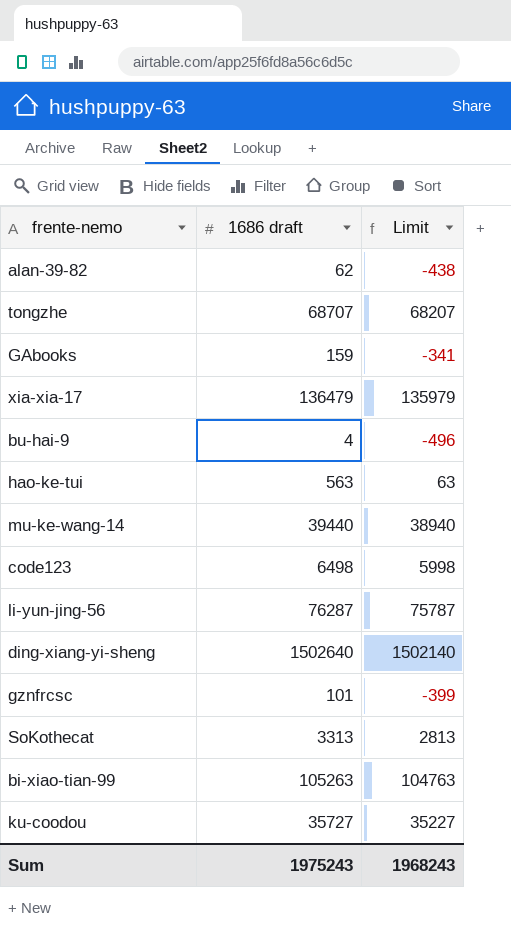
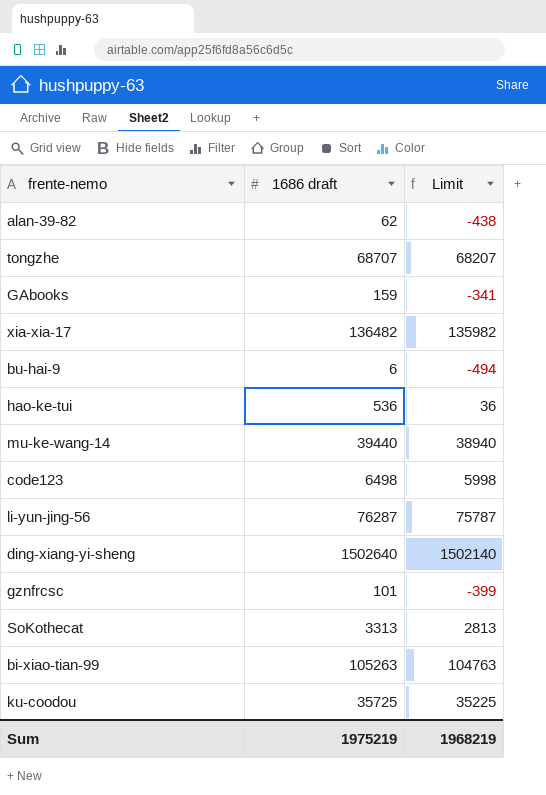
xia-xia-17 | 1686 draft: 136479 -> 136482
xia-xia-17 | Limit: 135979 -> 135982
bu-hai-9 | 1686 draft: 4 -> 6
bu-hai-9 | Limit: -496 -> -494
hao-ke-tui | 1686 draft: 563 -> 536
hao-ke-tui | Limit: 63 -> 36
ku-coodou | 1686 draft: 35727 -> 35725
ku-coodou | Limit: 35227 -> 35225
Sum | 1686 draft: 1975243 -> 1975219
Sum | Limit: 1968243 -> 1968219

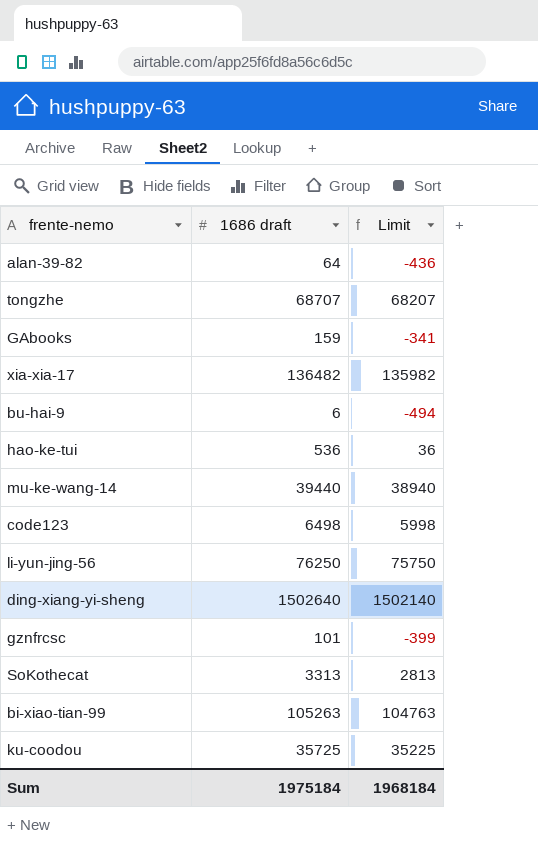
alan-39-82 | 1686 draft: 62 -> 64
alan-39-82 | Limit: -438 -> -436
li-yun-jing-56 | 1686 draft: 76287 -> 76250
li-yun-jing-56 | Limit: 75787 -> 75750
Sum | 1686 draft: 1975219 -> 1975184
Sum | Limit: 1968219 -> 1968184

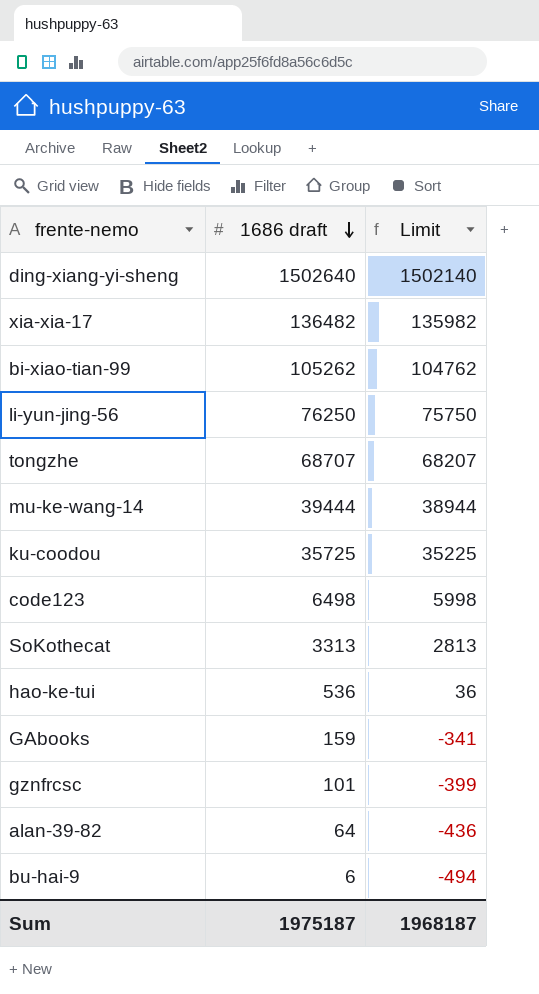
row order: none -> 1686 draft descending
bi-xiao-tian-99 | 1686 draft: 105263 -> 105262
bi-xiao-tian-99 | Limit: 104763 -> 104762
mu-ke-wang-14 | 1686 draft: 39440 -> 39444
mu-ke-wang-14 | Limit: 38940 -> 38944
Sum | 1686 draft: 1975184 -> 1975187
Sum | Limit: 1968184 -> 1968187

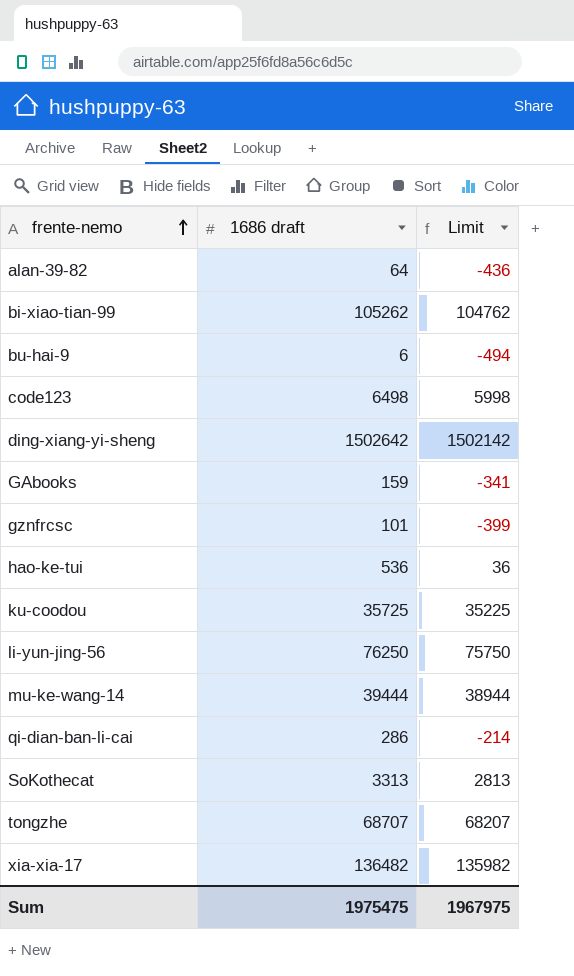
row order: 1686 draft descending -> frente-nemo ascending
ding-xiang-yi-sheng | 1686 draft: 1502640 -> 1502642
ding-xiang-yi-sheng | Limit: 1502140 -> 1502142
row qi-dian-ban-li-cai: none -> 286 | -214
Sum | 1686 draft: 1975187 -> 1975475
Sum | Limit: 1968187 -> 1967975

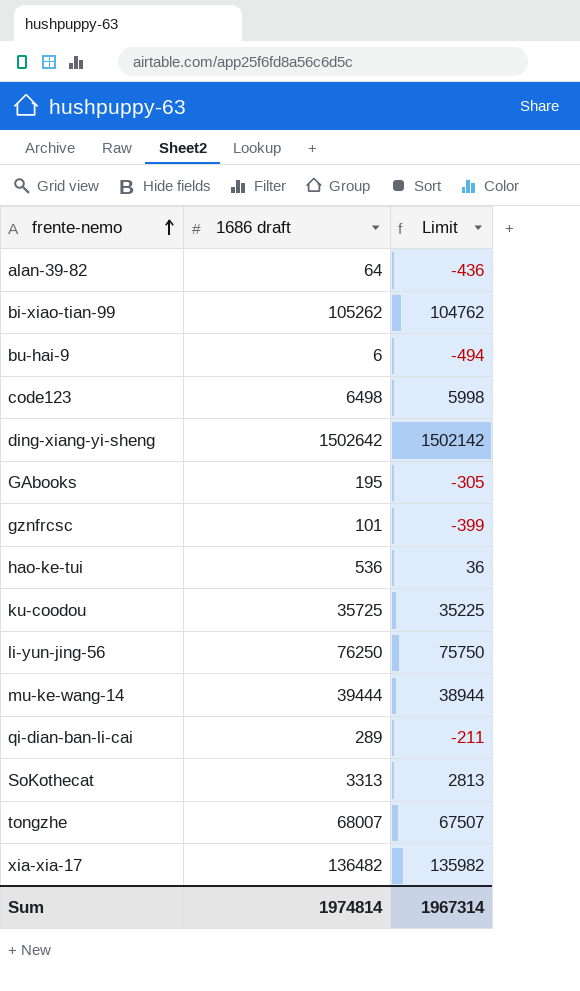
GAbooks | 1686 draft: 159 -> 195
GAbooks | Limit: -341 -> -305
qi-dian-ban-li-cai | 1686 draft: 286 -> 289
qi-dian-ban-li-cai | Limit: -214 -> -211
tongzhe | 1686 draft: 68707 -> 68007
tongzhe | Limit: 68207 -> 67507
Sum | 1686 draft: 1975475 -> 1974814
Sum | Limit: 1967975 -> 1967314

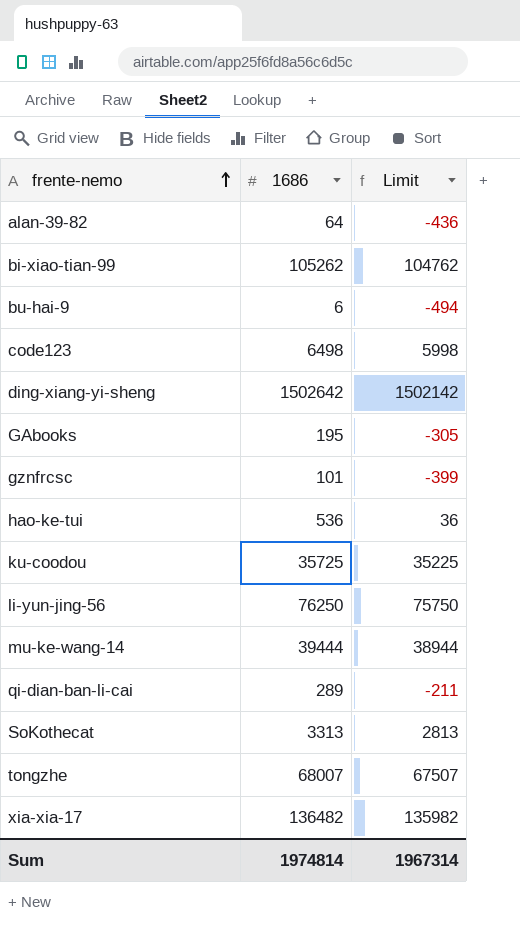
column name: 1686 draft -> 1686

